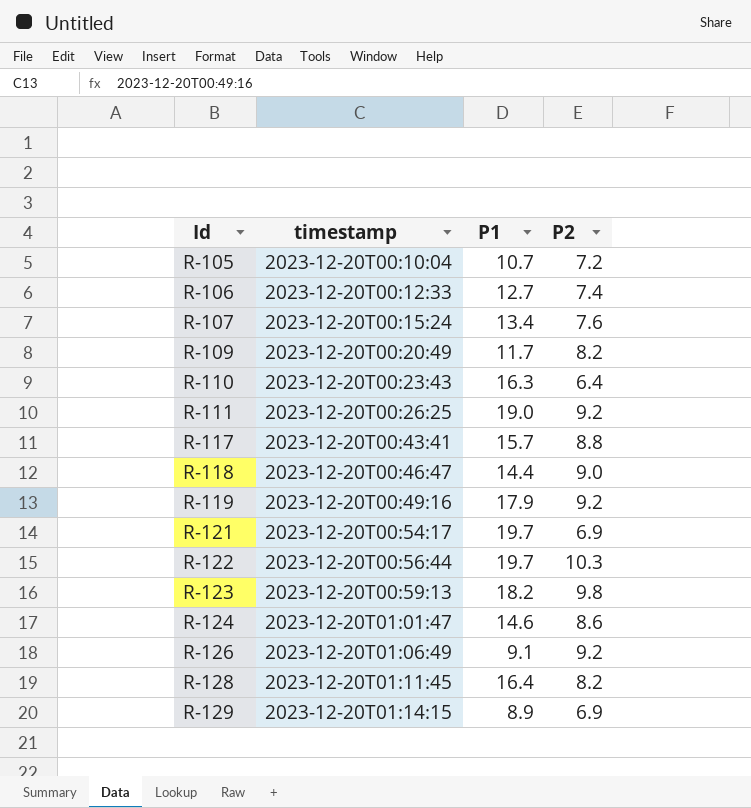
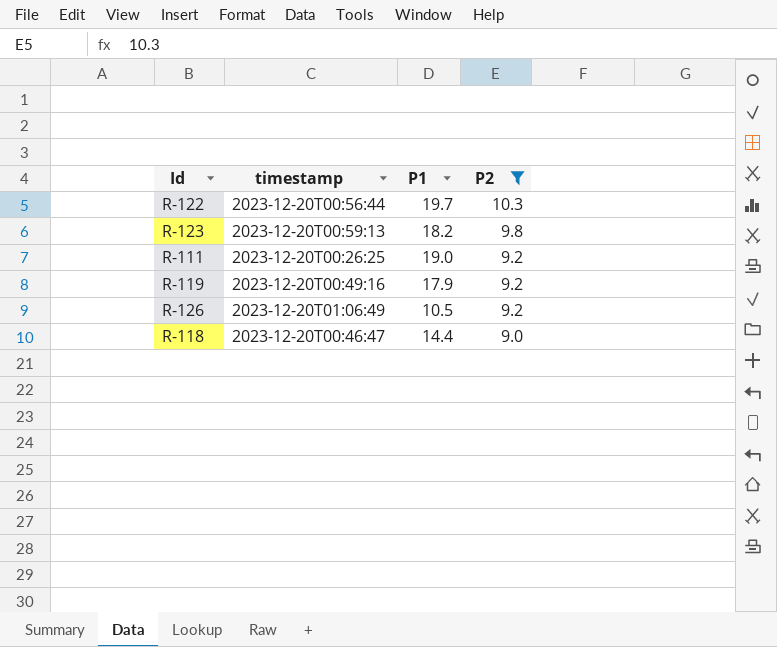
filter: none -> P2 >= 9.0
row order: Id ascending -> P2 descending
R-126 | P1: 9.1 -> 10.5

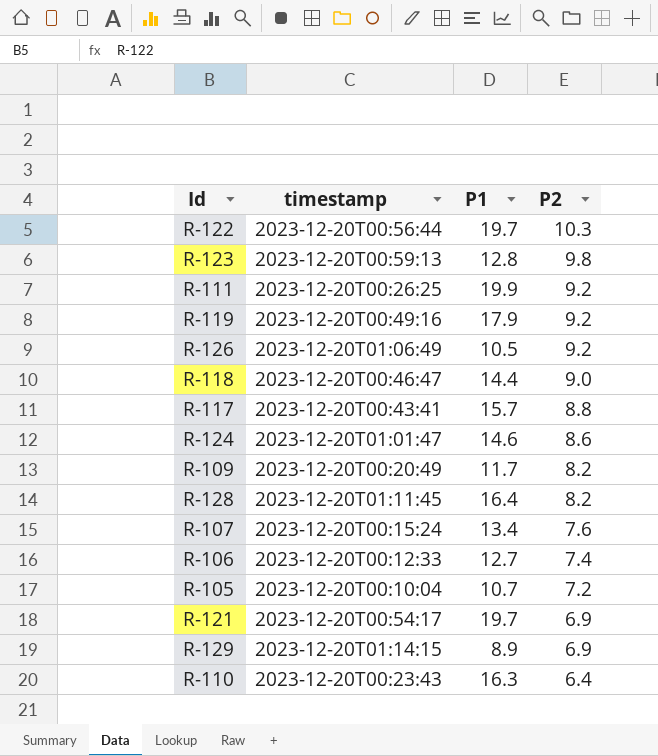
filter: P2 >= 9.0 -> none
R-123 | P1: 18.2 -> 12.8
R-111 | P1: 19.0 -> 19.9

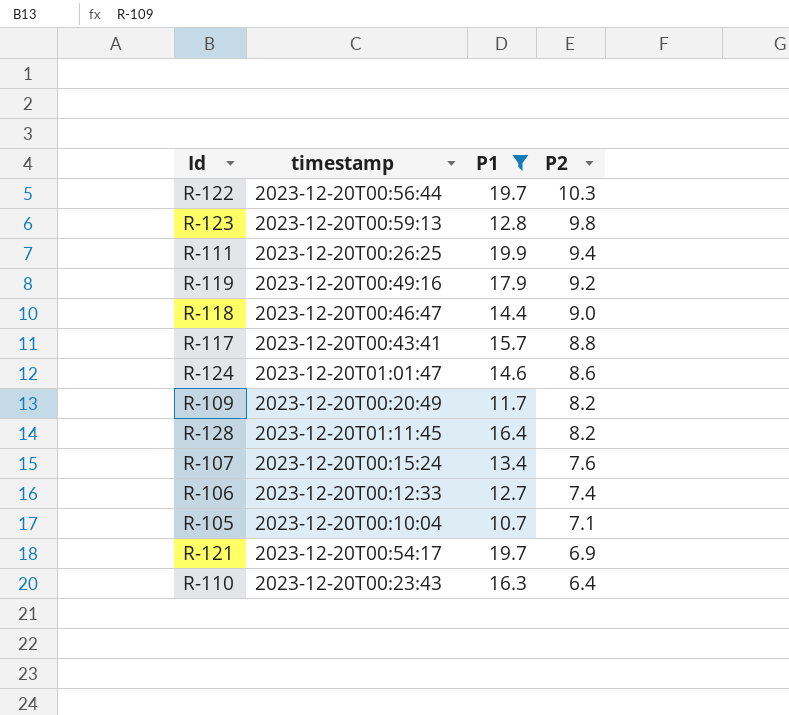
filter: none -> P1 >= 10.7
R-111 | P2: 9.2 -> 9.4
R-105 | P2: 7.2 -> 7.1

